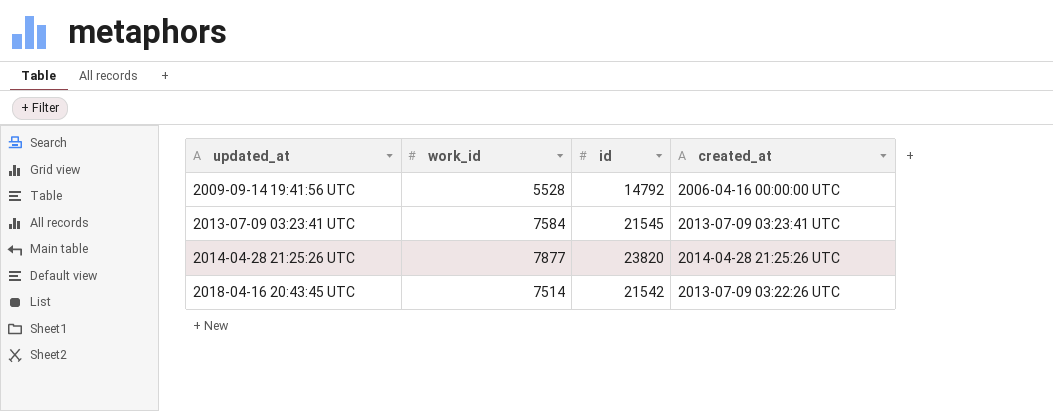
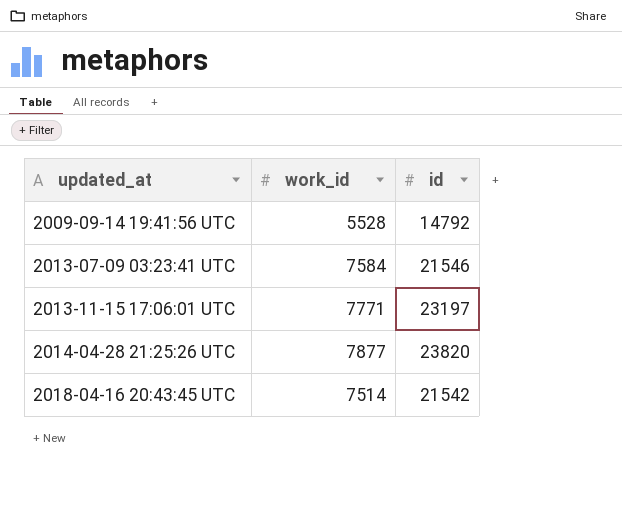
column created_at | position: 4 -> none
2013-07-09 03:23:41 UTC | id: 21545 -> 21546
row 2013-11-15 17:06:01 UTC: none -> 7771 | 23197

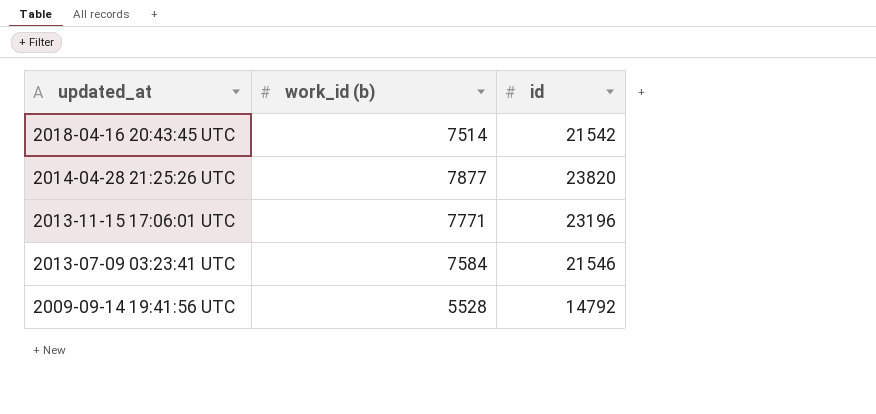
row order: updated_at ascending -> updated_at descending
column name: work_id -> work_id (b)
2013-11-15 17:06:01 UTC | id: 23197 -> 23196

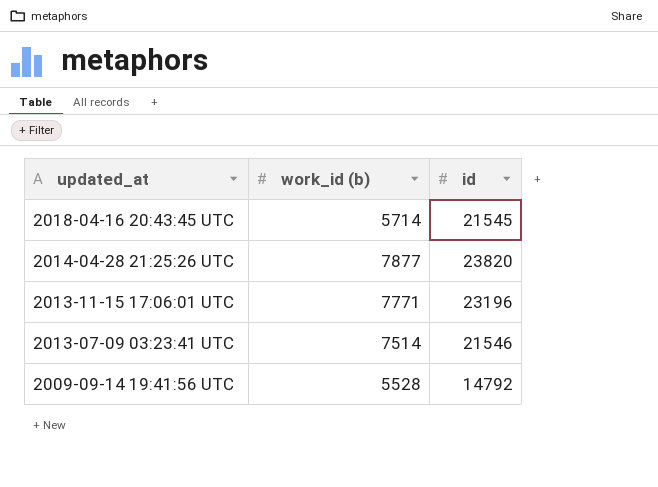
2018-04-16 20:43:45 UTC | work_id (b): 7514 -> 5714
2018-04-16 20:43:45 UTC | id: 21542 -> 21545
2013-07-09 03:23:41 UTC | work_id (b): 7584 -> 7514

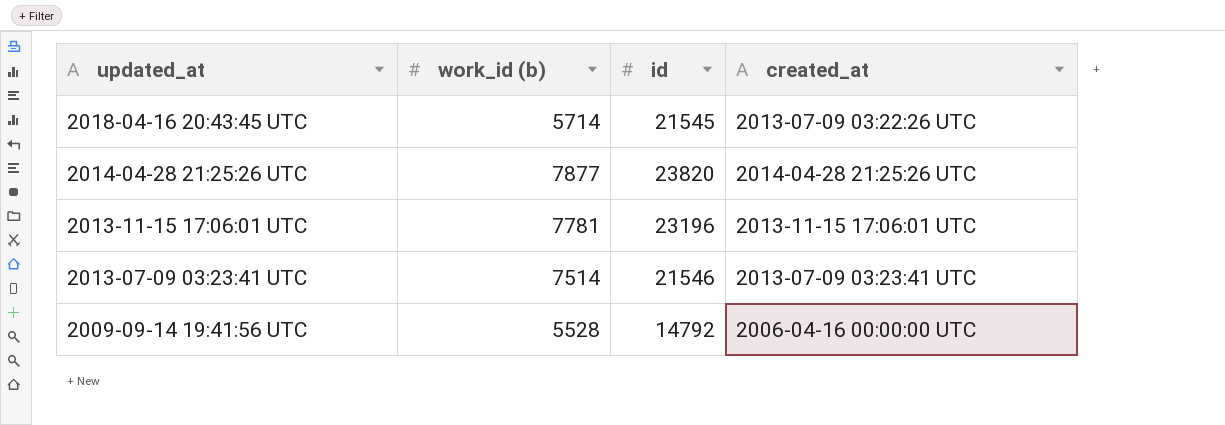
column created_at | position: none -> 4
2013-11-15 17:06:01 UTC | work_id (b): 7771 -> 7781

